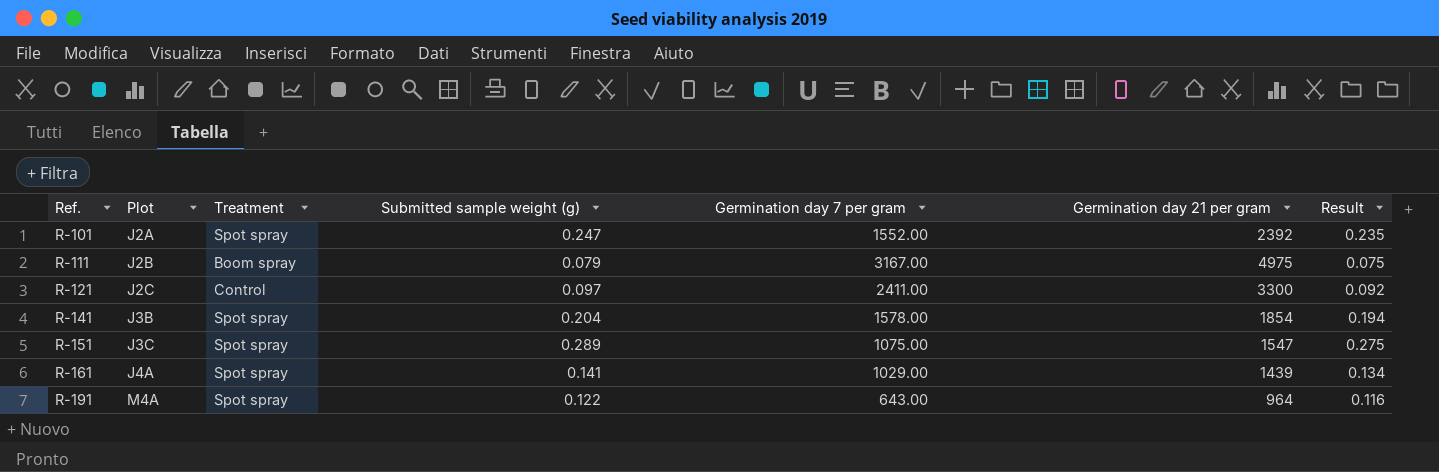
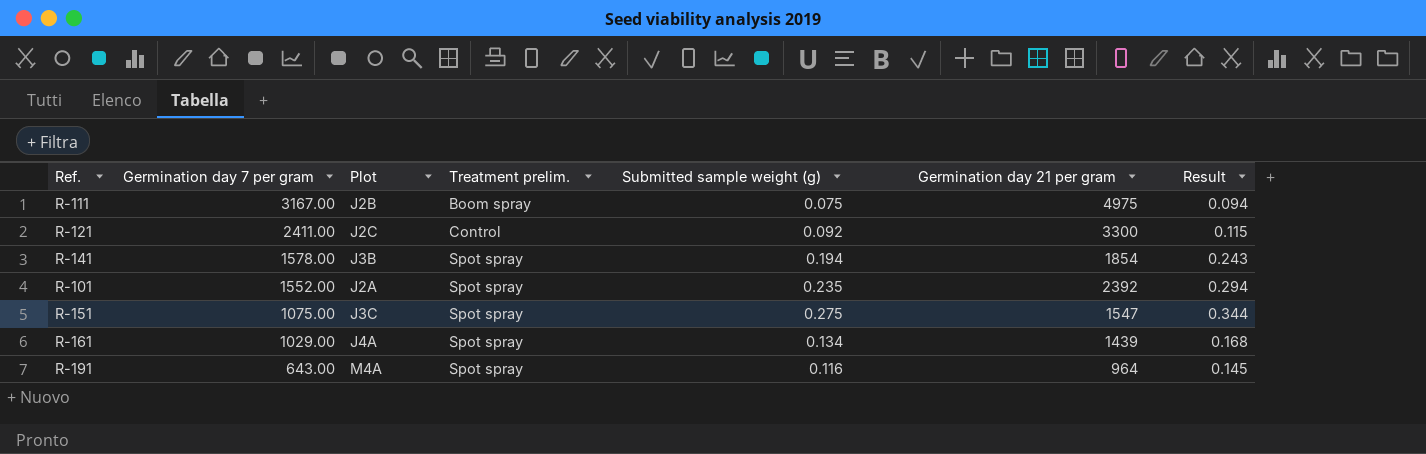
row order: Ref. ascending -> Germination day 7 per gram descending
column Germination day 7 per gram | position: 5 -> 2
column name: Treatment -> Treatment prelim.
column Result | formula: [Submitted sample weight (g)] * 0.95 -> [Submitted sample weight (g)] * 1.25
R-111 | Submitted sample weight (g): 0.079 -> 0.075
R-121 | Submitted sample weight (g): 0.097 -> 0.092
R-141 | Submitted sample weight (g): 0.204 -> 0.194
R-101 | Submitted sample weight (g): 0.247 -> 0.235
R-151 | Submitted sample weight (g): 0.289 -> 0.275
R-161 | Submitted sample weight (g): 0.141 -> 0.134
R-191 | Submitted sample weight (g): 0.122 -> 0.116

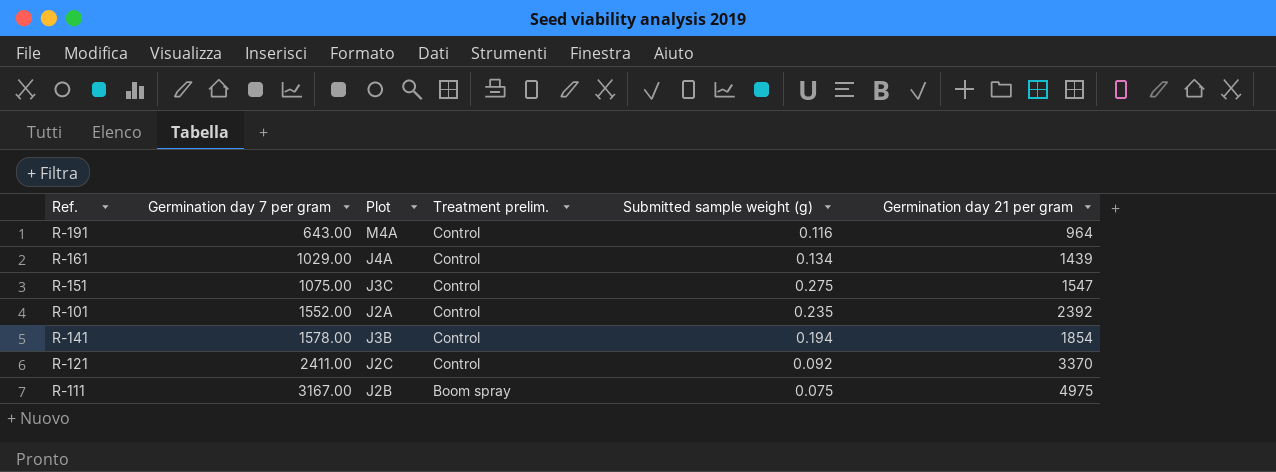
row order: Germination day 7 per gram descending -> Germination day 7 per gram ascending
column Result | formula: [Submitted sample weight (g)] * 1.25 -> none
R-191 | Treatment prelim.: Spot spray -> Control
R-161 | Treatment prelim.: Spot spray -> Control
R-151 | Treatment prelim.: Spot spray -> Control
R-101 | Treatment prelim.: Spot spray -> Control
R-141 | Treatment prelim.: Spot spray -> Control
R-121 | Germination day 21 per gram: 3300 -> 3370

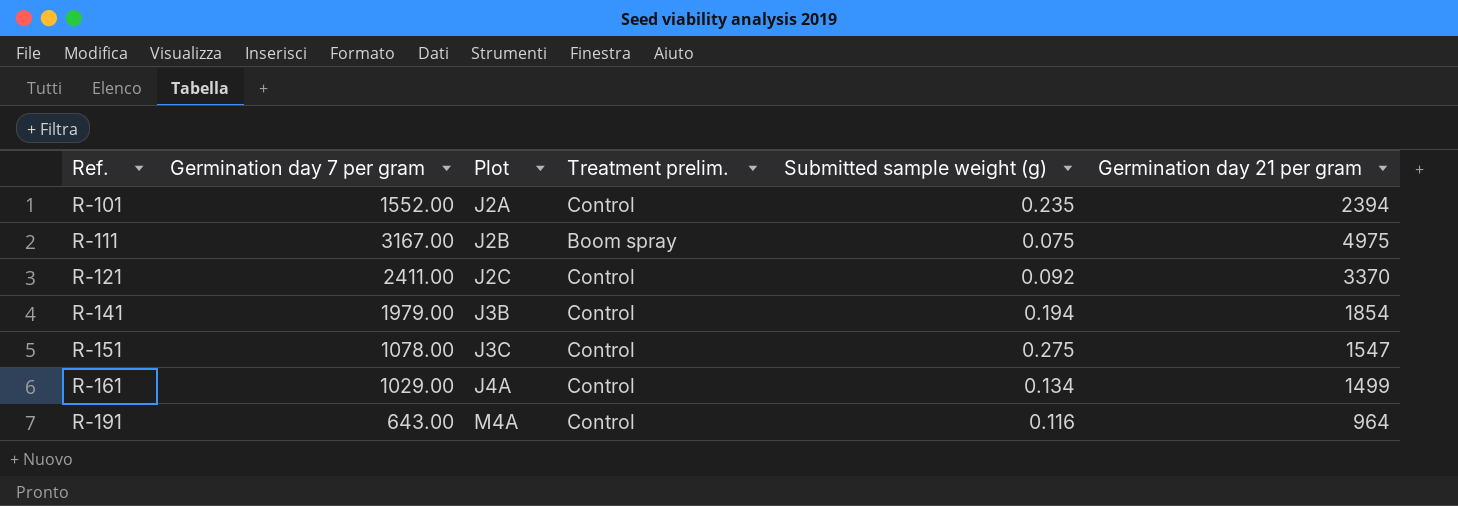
row order: Germination day 7 per gram ascending -> Ref. ascending
R-101 | Germination day 21 per gram: 2392 -> 2394
R-141 | Germination day 7 per gram: 1578.00 -> 1979.00
R-151 | Germination day 7 per gram: 1075.00 -> 1078.00
R-161 | Germination day 21 per gram: 1439 -> 1499

